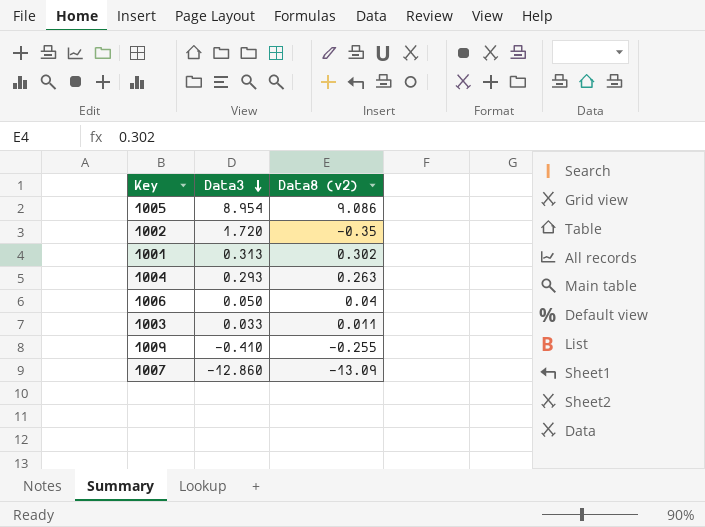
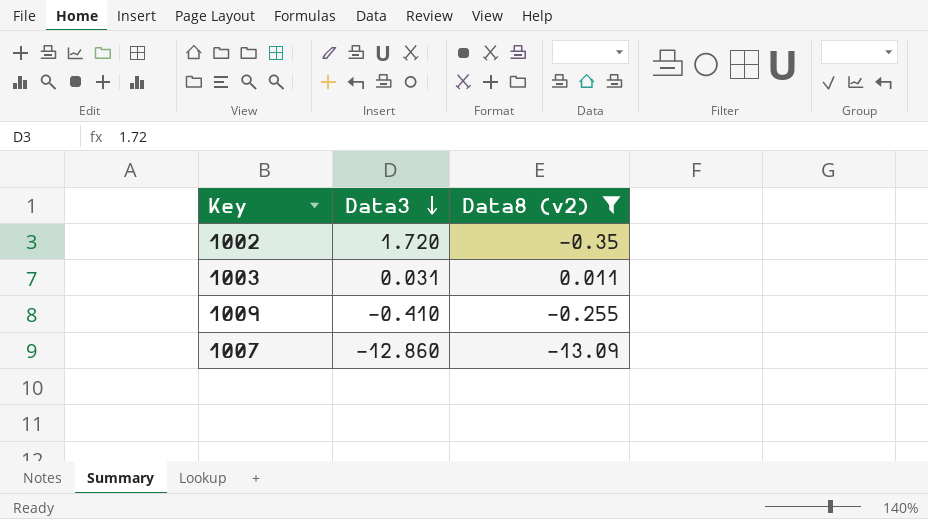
filter: none -> Data8 (v2) <= 0.011
1003 | Data3: 0.033 -> 0.031

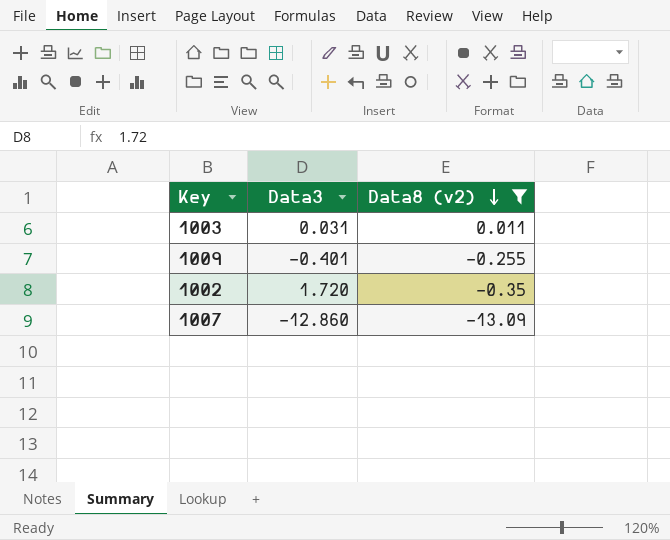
row order: Data3 descending -> Data8 (v2) descending
1009 | Data3: -0.410 -> -0.401

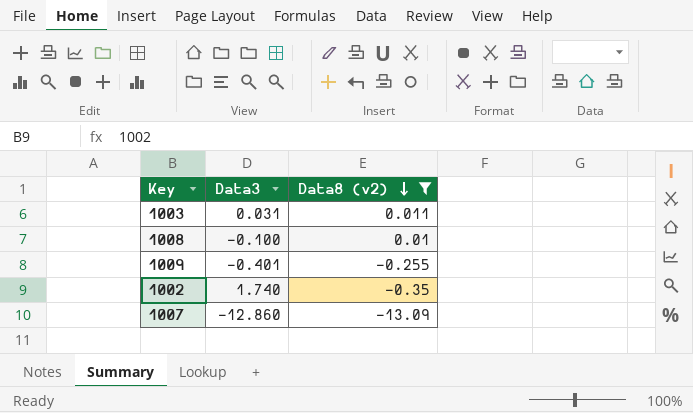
row 1008: none -> -0.100 | 0.01
1002 | Data3: 1.720 -> 1.740

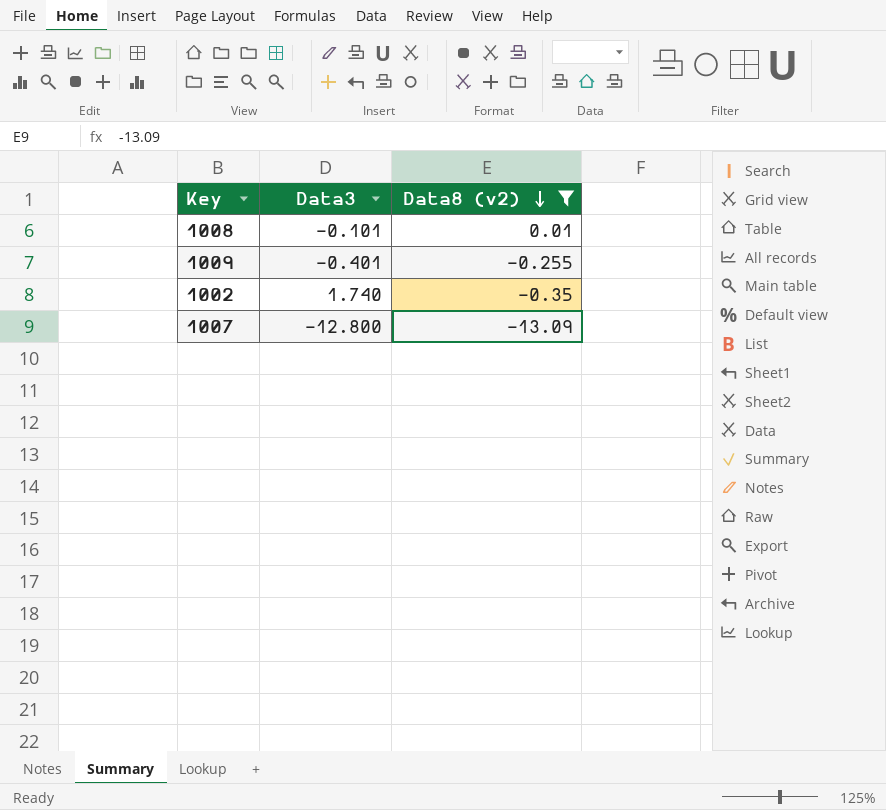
row 1003: 0.031 | 0.011 -> none
1008 | Data3: -0.100 -> -0.101
1007 | Data3: -12.860 -> -12.800

